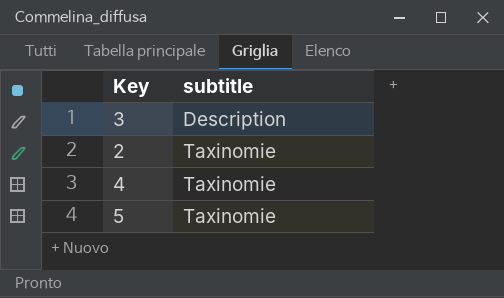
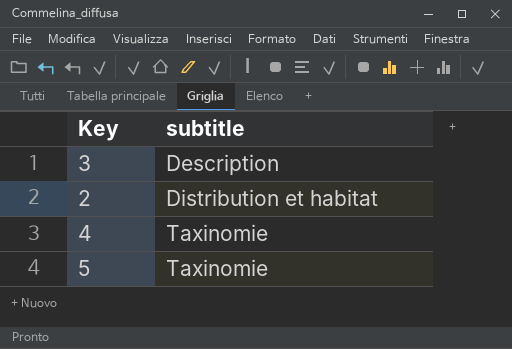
2 | subtitle: Taxinomie -> Distribution et habitat

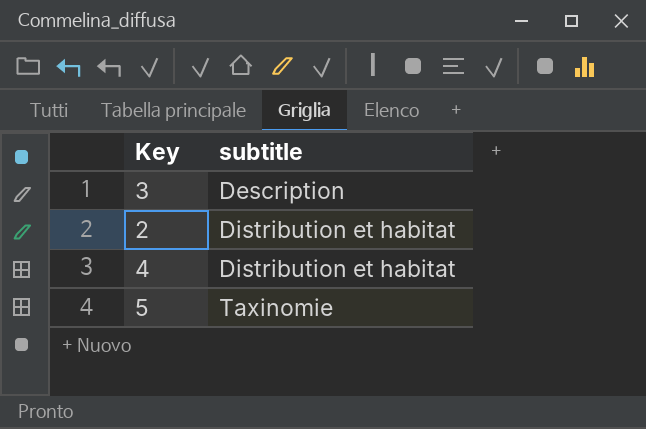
4 | subtitle: Taxinomie -> Distribution et habitat

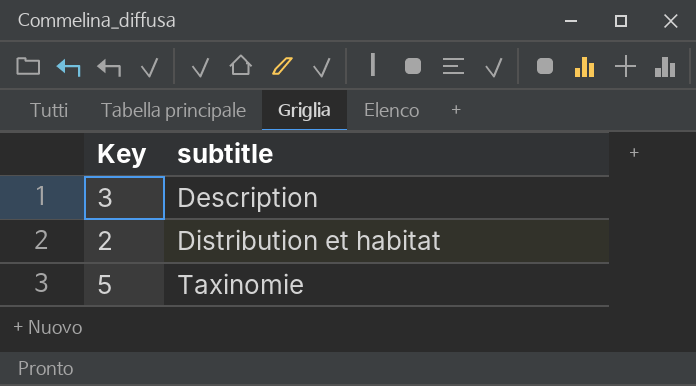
row 4: Distribution et habitat -> none

